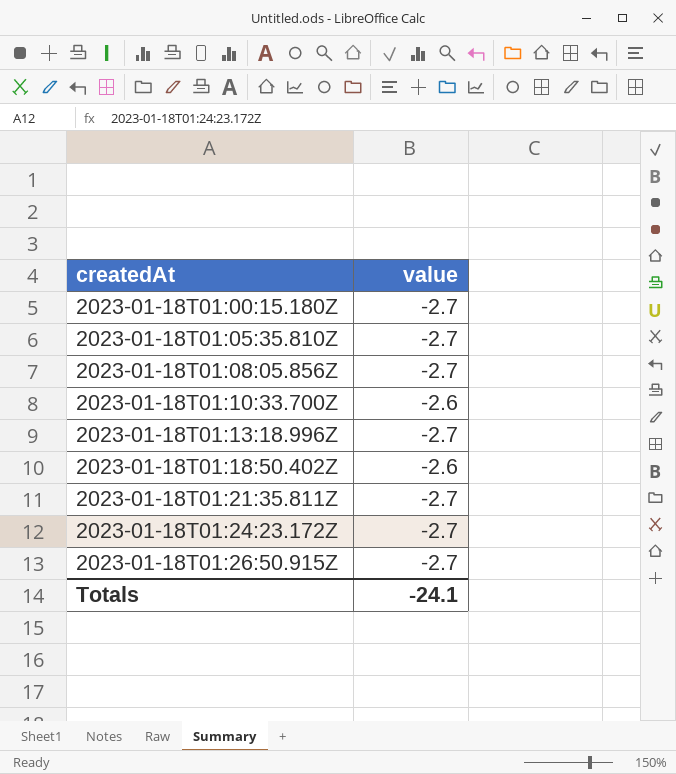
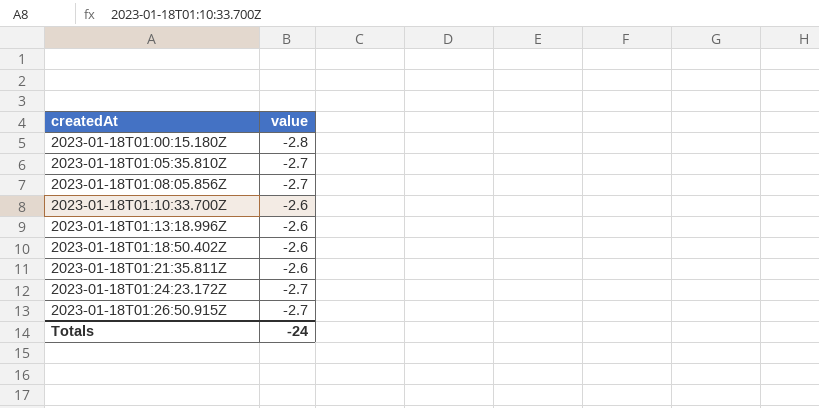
2023-01-18T01:00:15.180Z | value: -2.7 -> -2.8
2023-01-18T01:13:18.996Z | value: -2.7 -> -2.6
2023-01-18T01:21:35.811Z | value: -2.7 -> -2.6
Totals | value: -24.1 -> -24

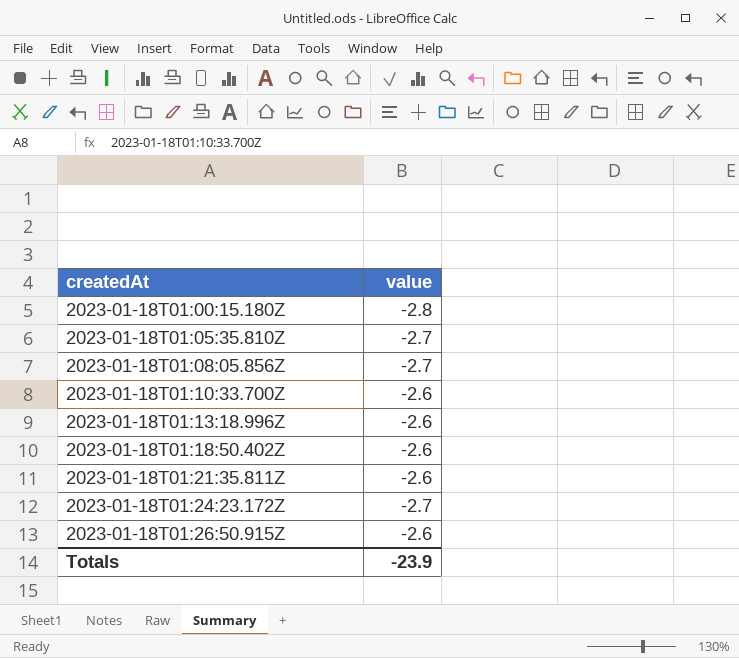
2023-01-18T01:26:50.915Z | value: -2.7 -> -2.6
Totals | value: -24 -> -23.9

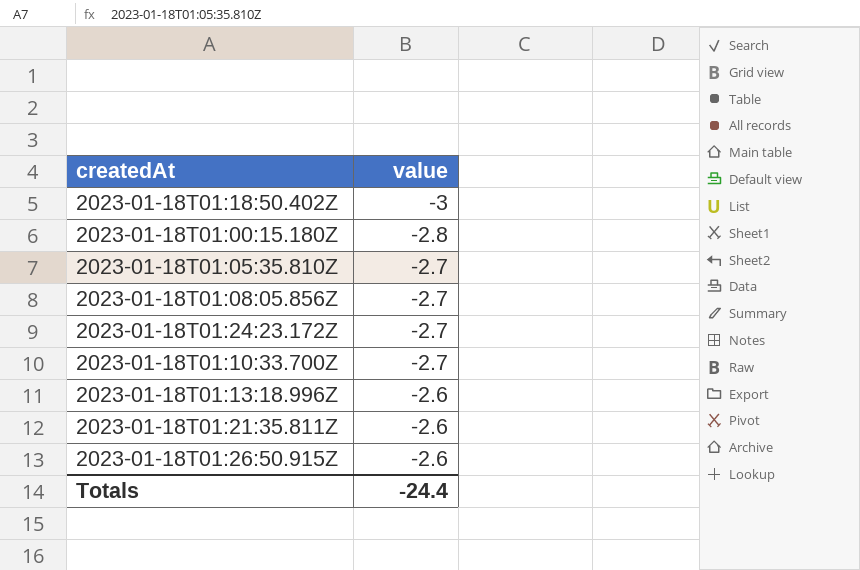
row order: createdAt ascending -> value ascending
2023-01-18T01:18:50.402Z | value: -2.6 -> -3
2023-01-18T01:10:33.700Z | value: -2.6 -> -2.7
Totals | value: -23.9 -> -24.4

